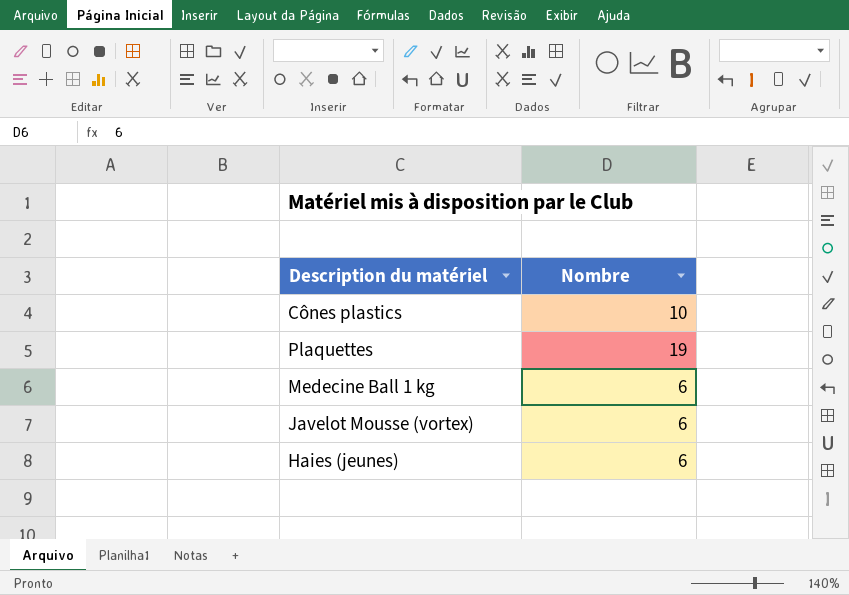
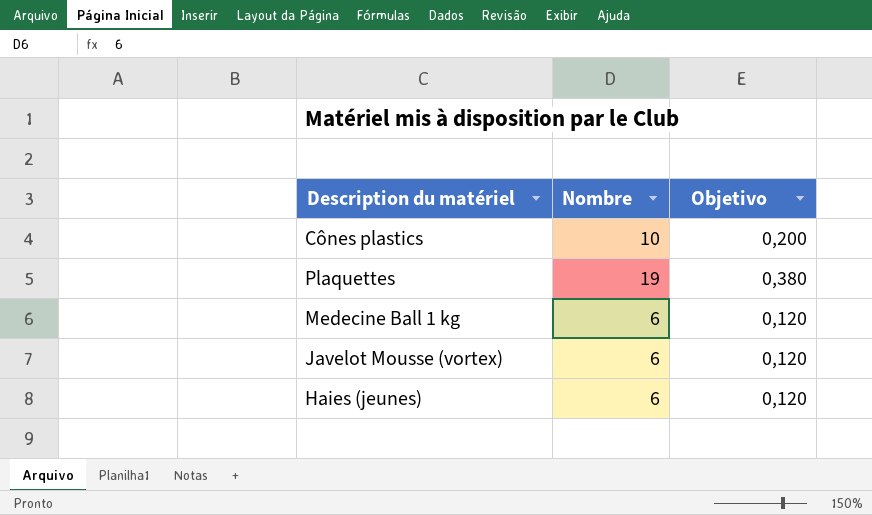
column Objetivo | formula: none -> [Nombre] * 0,02

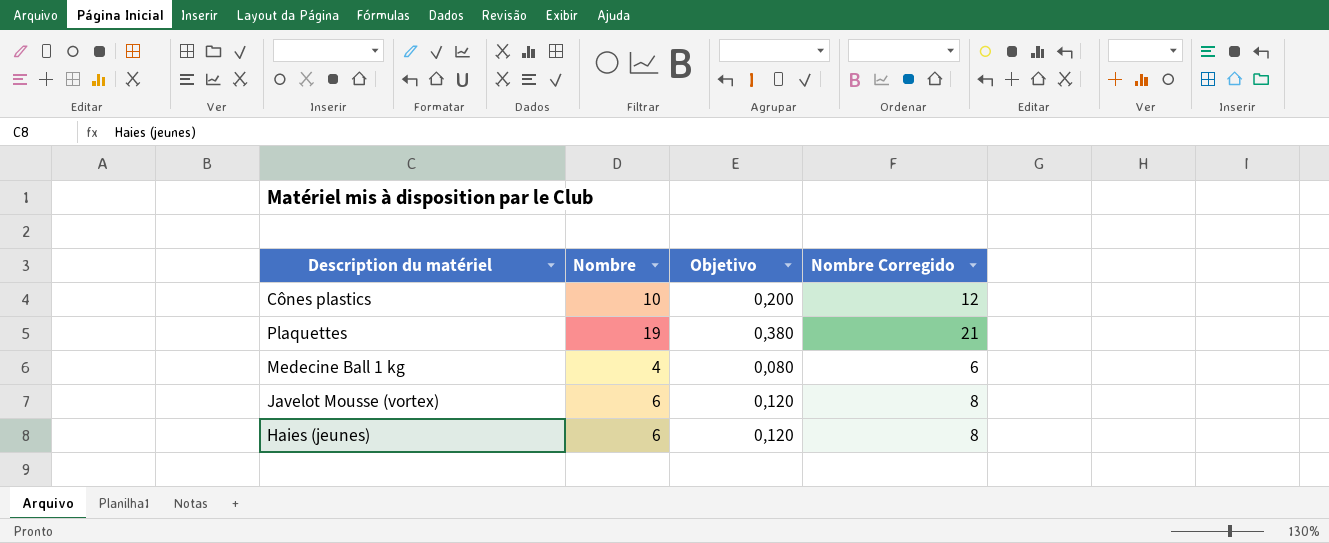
column Nombre Corregido | formula: none -> [Nombre] + 2
Medecine Ball 1 kg | Nombre: 6 -> 4
Medecine Ball 1 kg | Objetivo: 0,120 -> 0,080

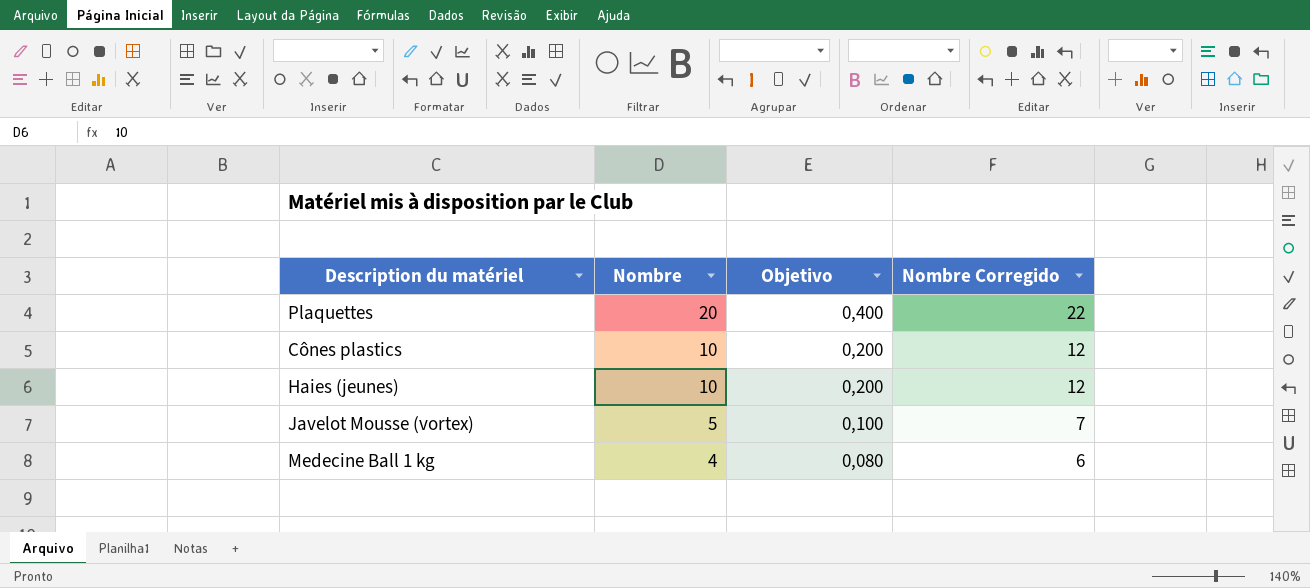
row order: none -> Nombre descending
Plaquettes | Nombre: 19 -> 20
Plaquettes | Objetivo: 0,380 -> 0,400
Plaquettes | Nombre Corregido: 21 -> 22
Haies (jeunes) | Nombre: 6 -> 10
Haies (jeunes) | Objetivo: 0,120 -> 0,200
Haies (jeunes) | Nombre Corregido: 8 -> 12
Javelot Mousse (vortex) | Nombre: 6 -> 5
Javelot Mousse (vortex) | Objetivo: 0,120 -> 0,100
Javelot Mousse (vortex) | Nombre Corregido: 8 -> 7

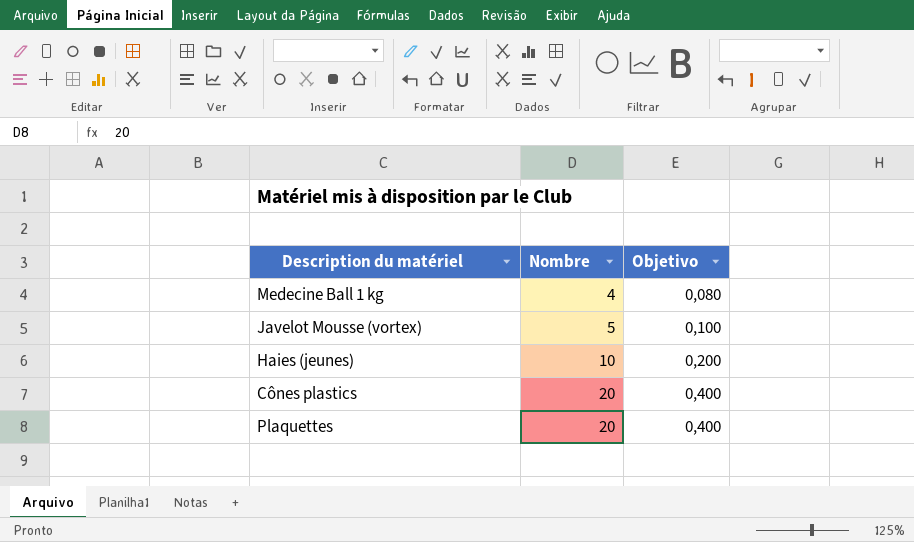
row order: Nombre descending -> Nombre ascending
column Nombre Corregido | formula: [Nombre] + 2 -> none
Cônes plastics | Nombre: 10 -> 20
Cônes plastics | Objetivo: 0,200 -> 0,400

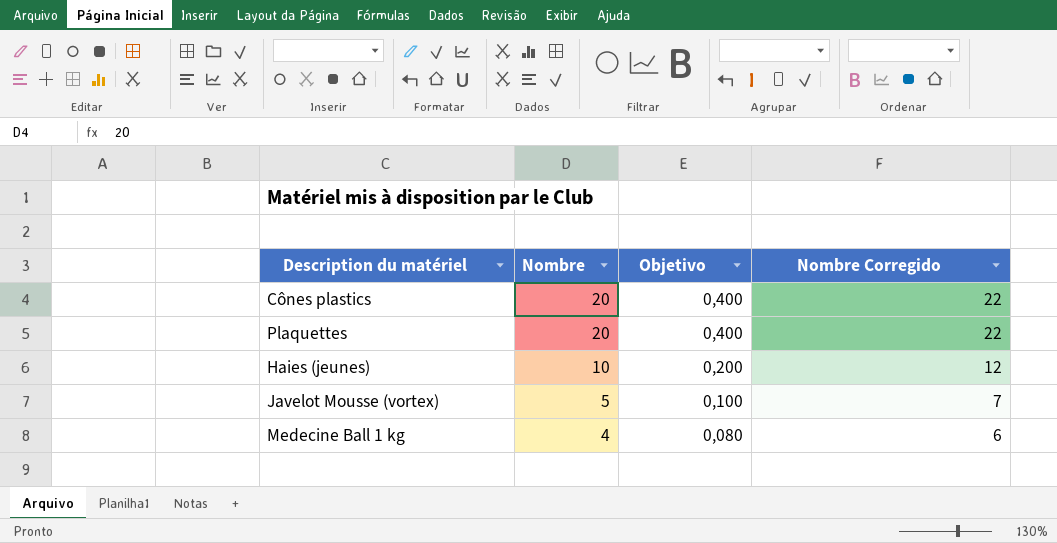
row order: Nombre ascending -> Nombre descending
column Nombre Corregido | formula: none -> [Nombre] + 2

